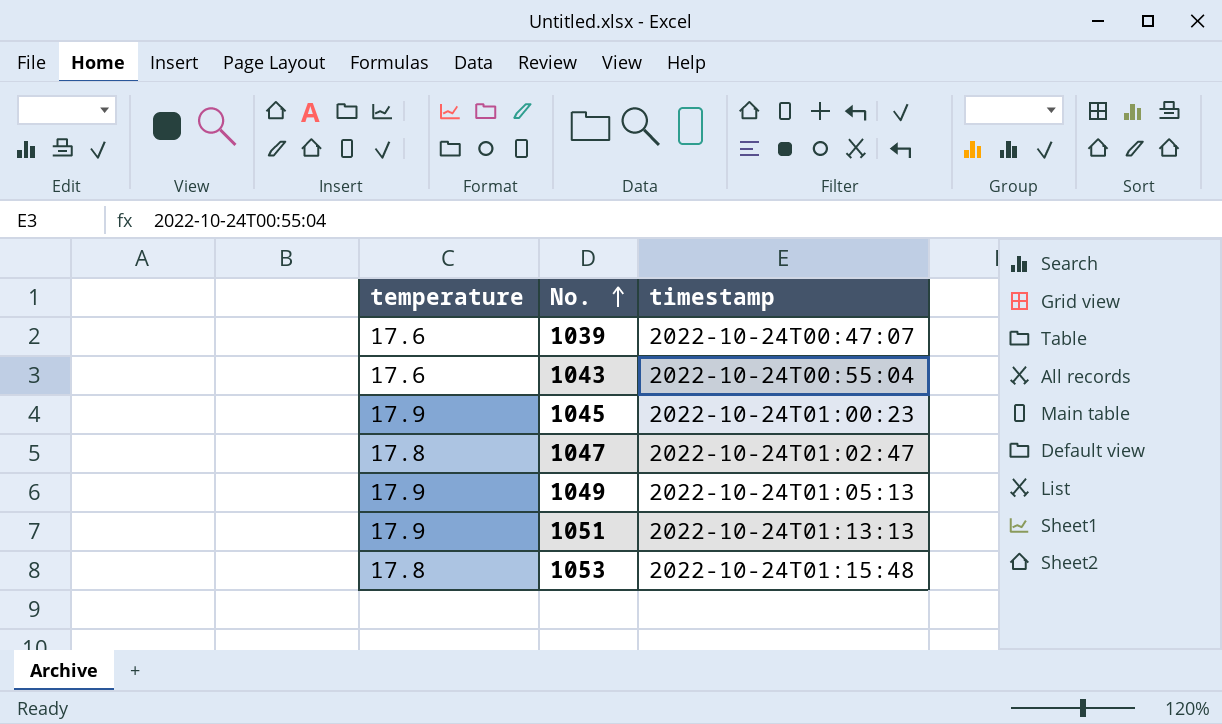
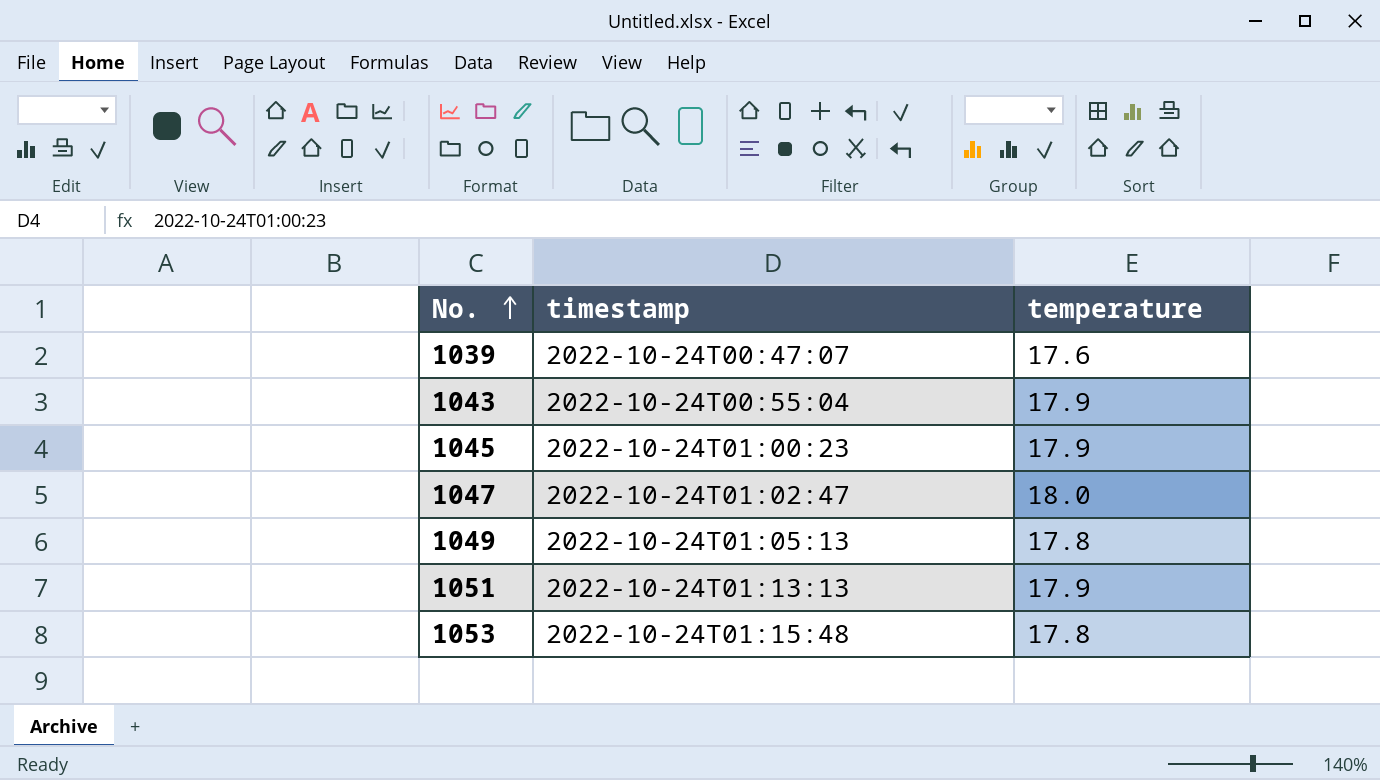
column temperature | position: 1 -> 3
1043 | temperature: 17.6 -> 17.9
1047 | temperature: 17.8 -> 18.0
1049 | temperature: 17.9 -> 17.8

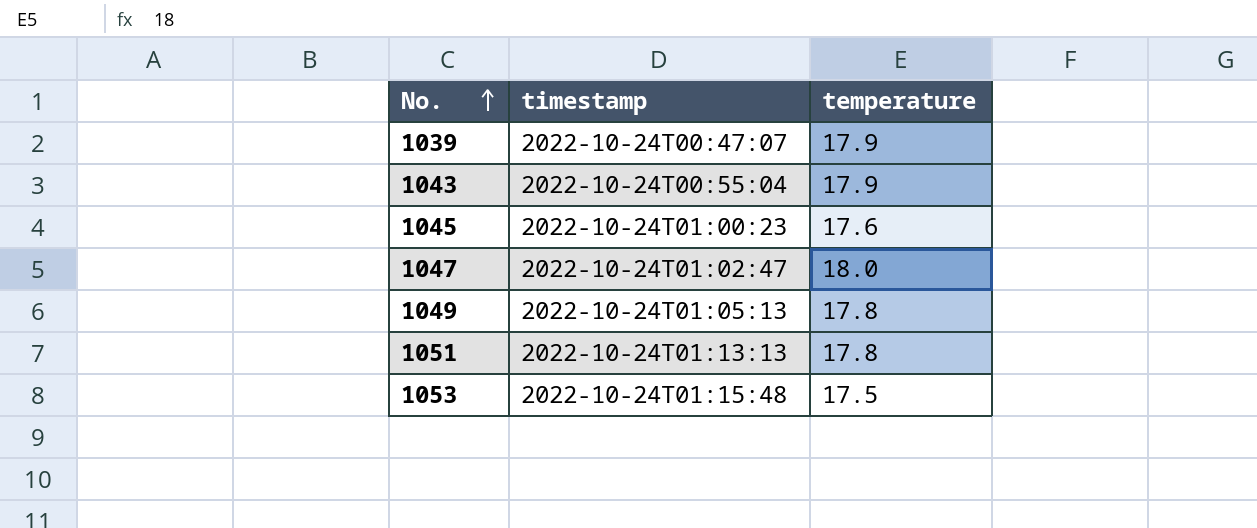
1039 | temperature: 17.6 -> 17.9
1045 | temperature: 17.9 -> 17.6
1051 | temperature: 17.9 -> 17.8
1053 | temperature: 17.8 -> 17.5

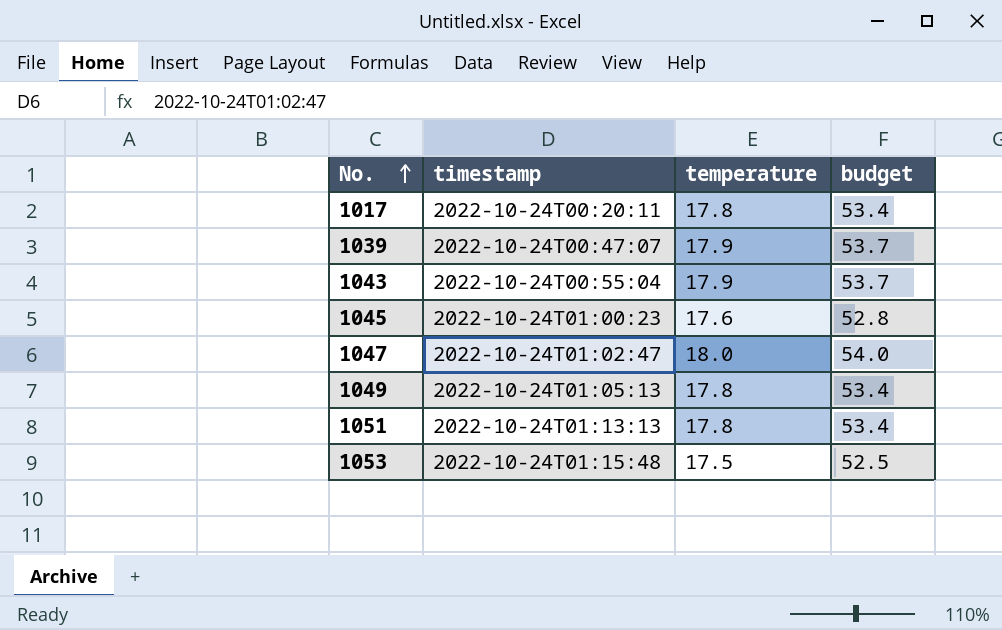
column budget | formula: none -> [temperature] * 3
row 1017: none -> 2022-10-24T00:20:11 | 17.8 | 53.4

